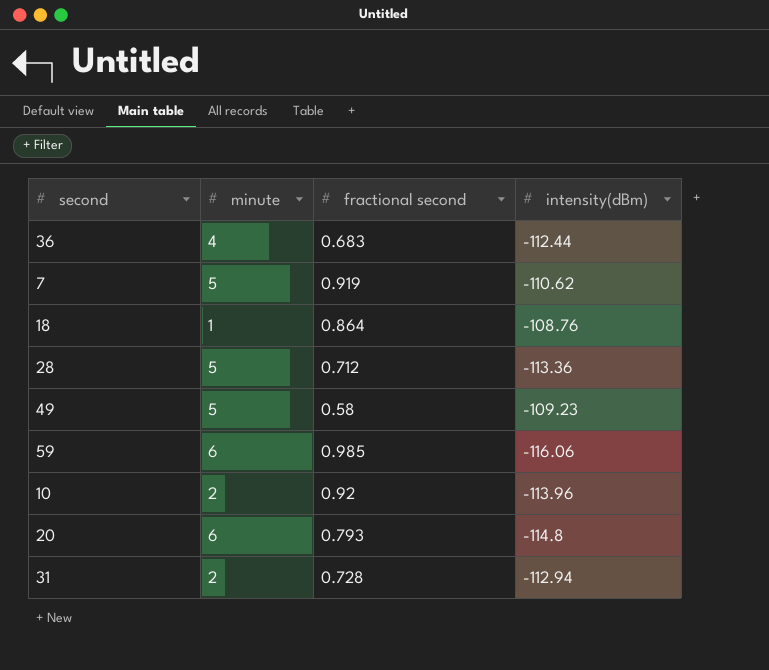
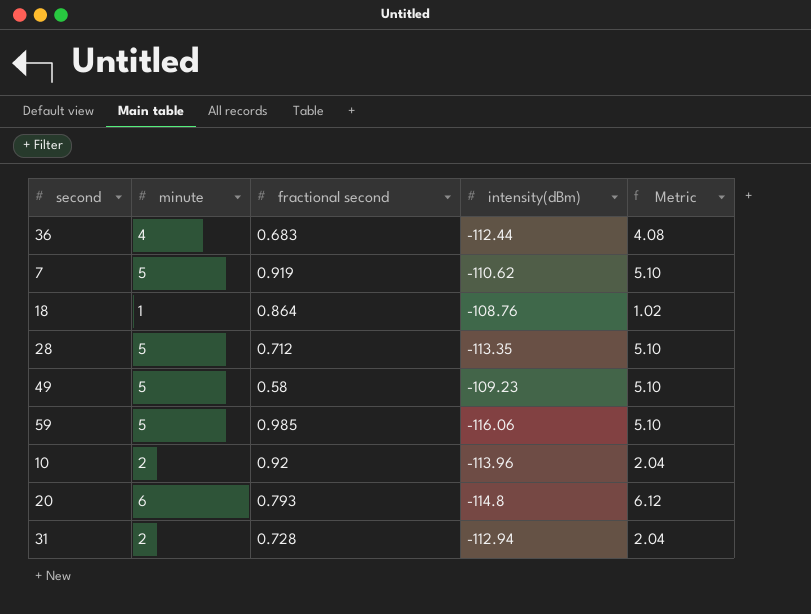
column Metric | formula: none -> [minute] * 1.02
28 | intensity(dBm): -113.36 -> -113.35
59 | minute: 6 -> 5

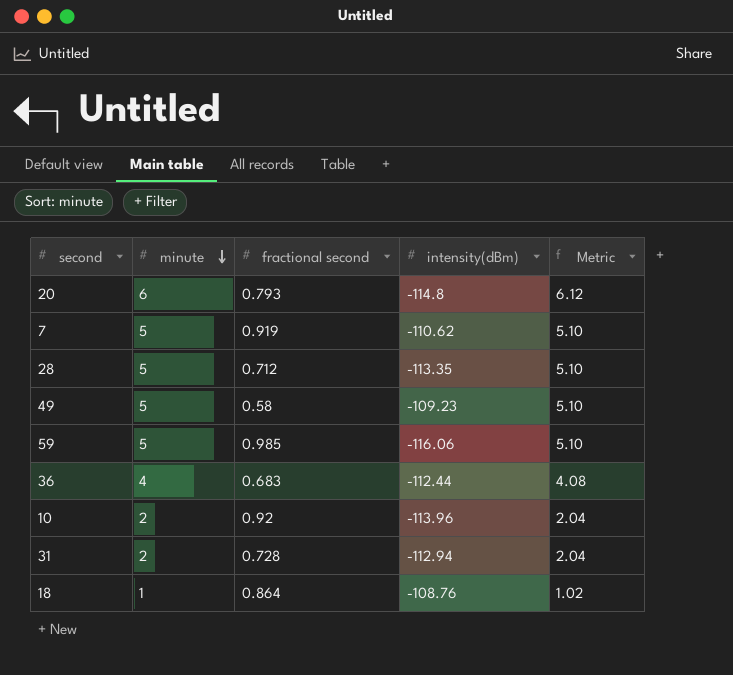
row order: none -> minute descending

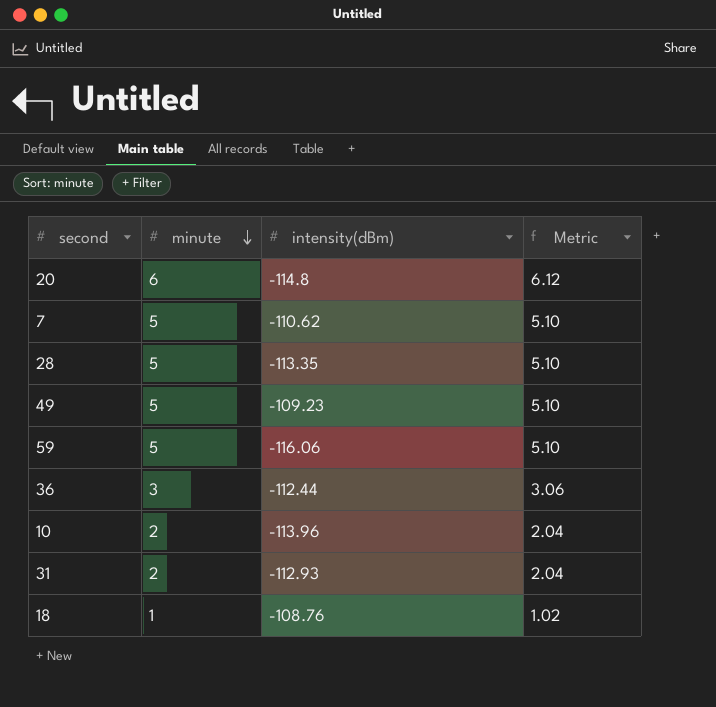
column fractional second | position: 3 -> none
36 | minute: 4 -> 3
36 | Metric: 4.08 -> 3.06
31 | intensity(dBm): -112.94 -> -112.93

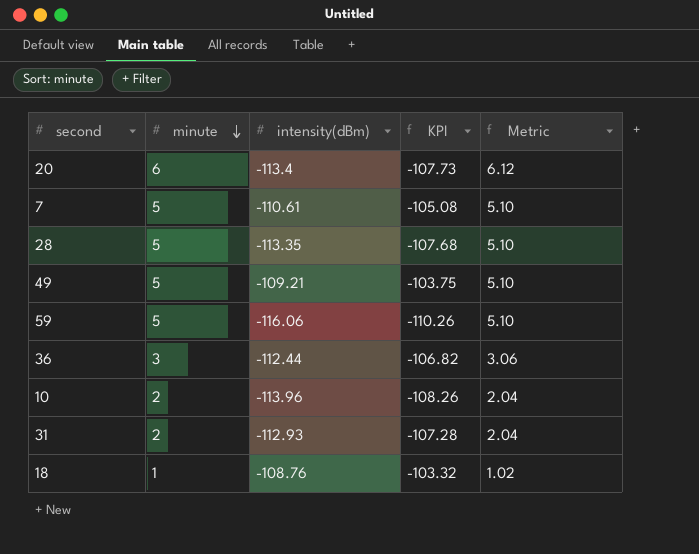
column KPI | formula: none -> [intensity(dBm)] * 0.95
20 | intensity(dBm): -114.8 -> -113.4
7 | intensity(dBm): -110.62 -> -110.61
49 | intensity(dBm): -109.23 -> -109.21

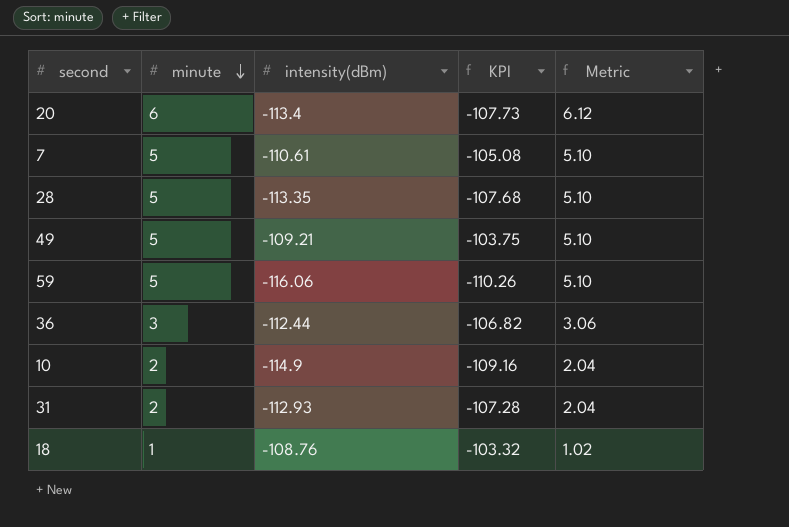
10 | intensity(dBm): -113.96 -> -114.9
10 | KPI: -108.26 -> -109.16

